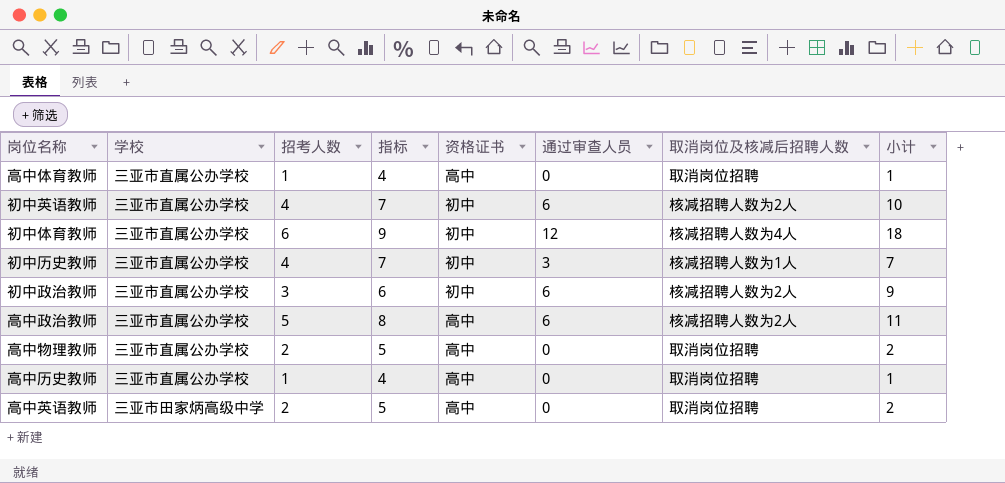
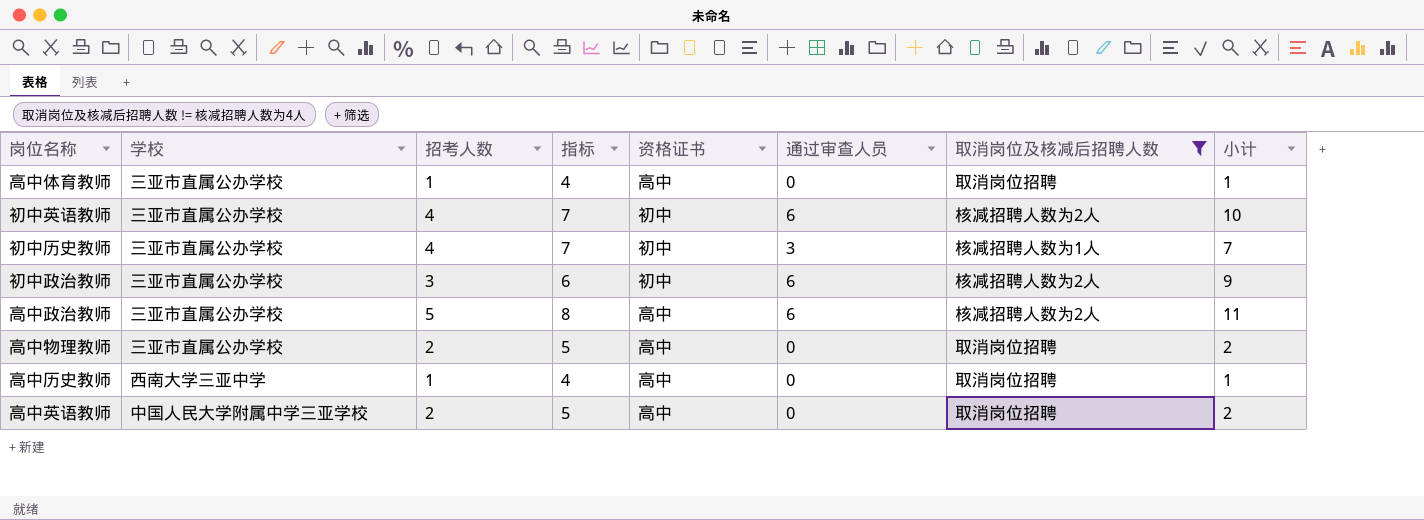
filter: none -> 取消岗位及核减后招聘人数 != 核减招聘人数为4人
高中历史教师 | 学校: 三亚市直属公办学校 -> 西南大学三亚中学
高中英语教师 | 学校: 三亚市田家炳高级中学 -> 中国人民大学附属中学三亚学校

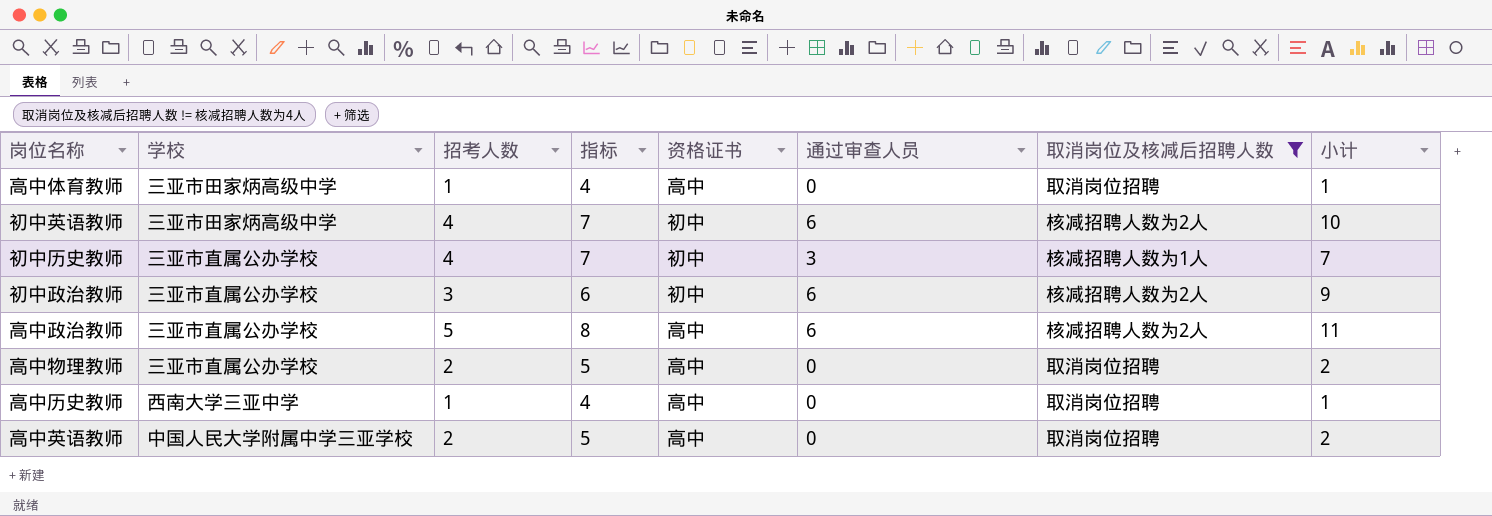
高中体育教师 | 学校: 三亚市直属公办学校 -> 三亚市田家炳高级中学
初中英语教师 | 学校: 三亚市直属公办学校 -> 三亚市田家炳高级中学

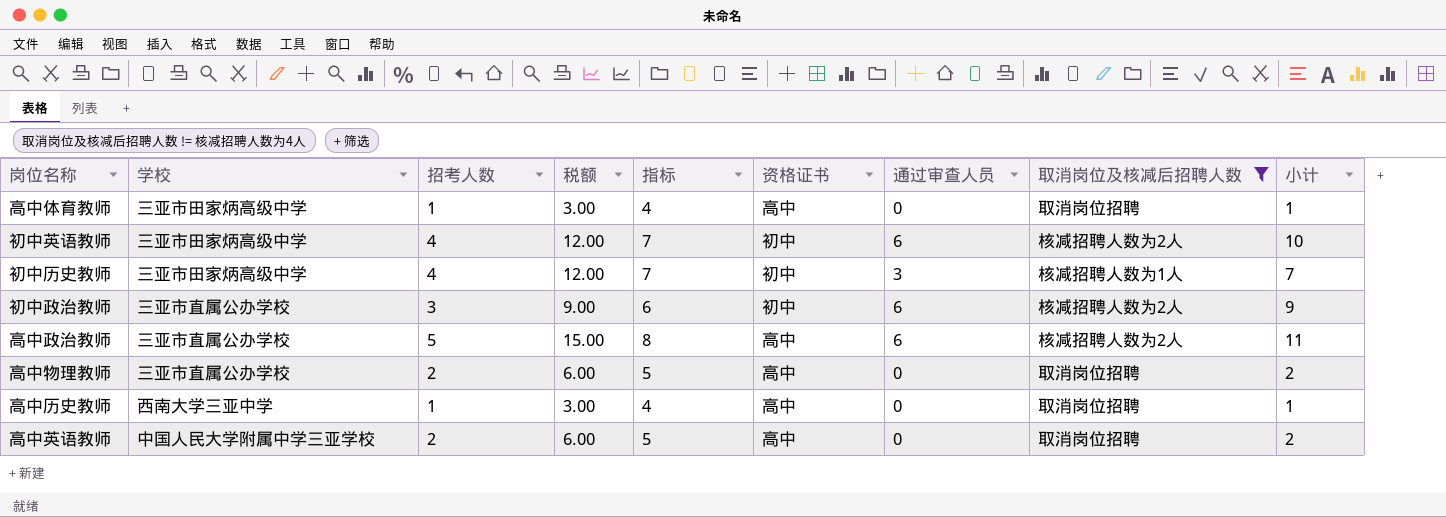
column 税额 | formula: none -> [招考人数] * 3
初中历史教师 | 学校: 三亚市直属公办学校 -> 三亚市田家炳高级中学

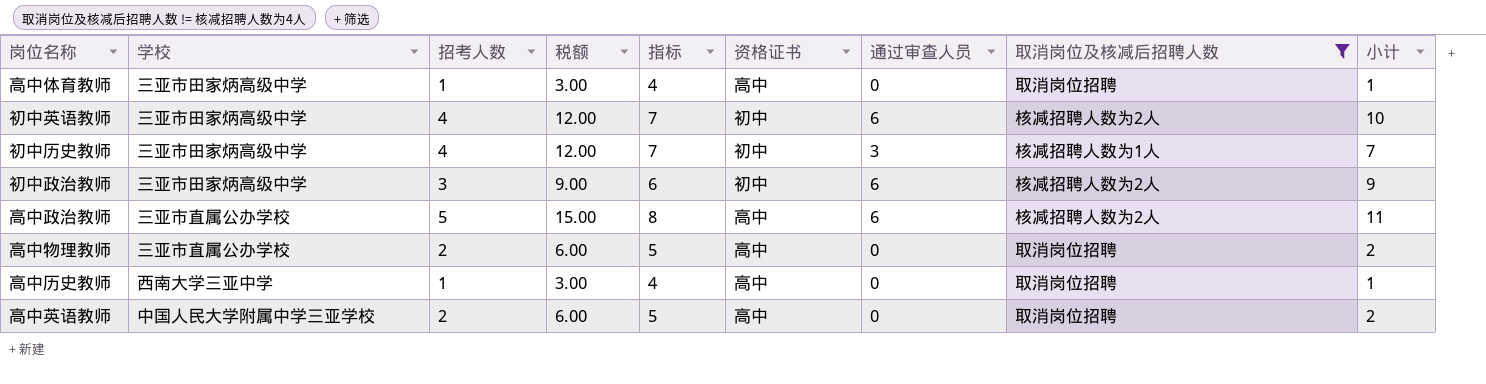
初中政治教师 | 学校: 三亚市直属公办学校 -> 三亚市田家炳高级中学

